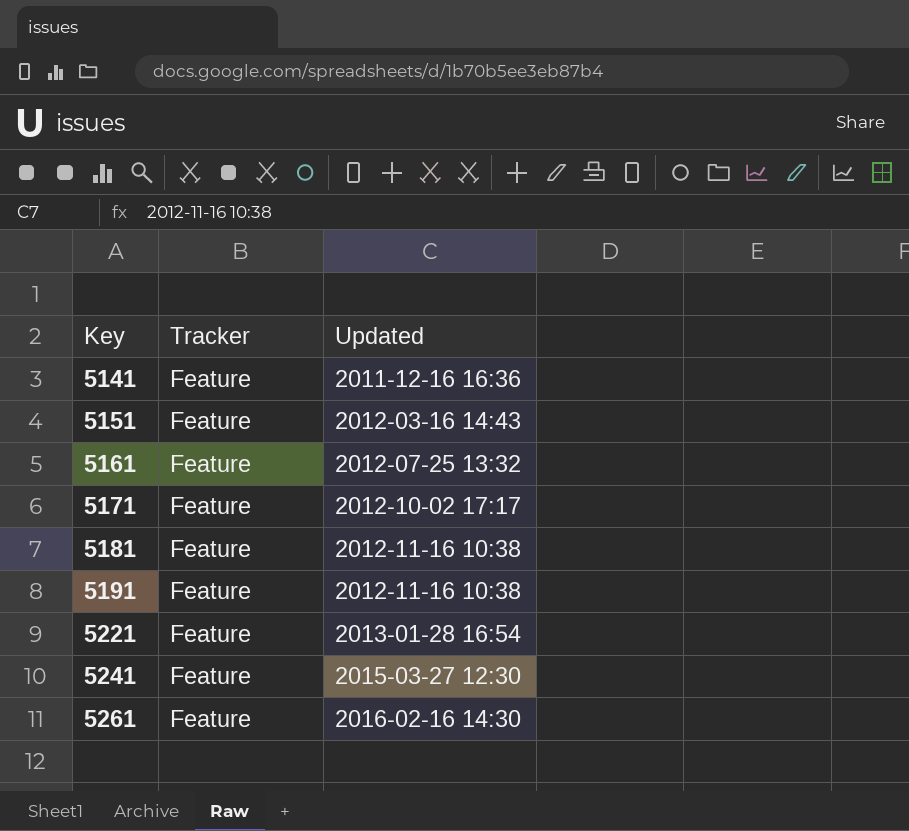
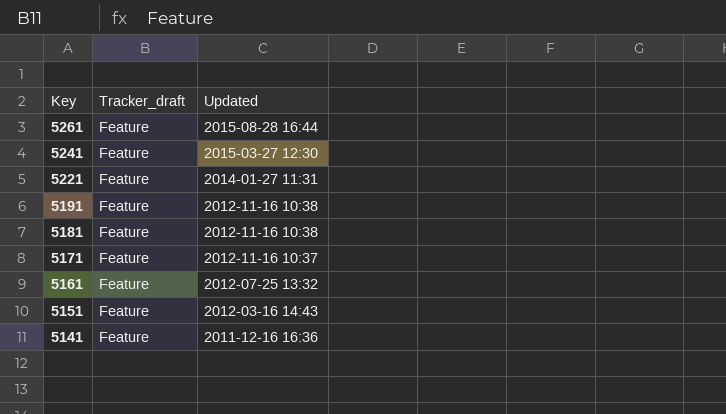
row order: Key ascending -> Key descending
column name: Tracker -> Tracker_draft
5261 | Updated: 2016-02-16 14:30 -> 2015-08-28 16:44
5221 | Updated: 2013-01-28 16:54 -> 2014-01-27 11:31
5171 | Updated: 2012-10-02 17:17 -> 2012-11-16 10:37

